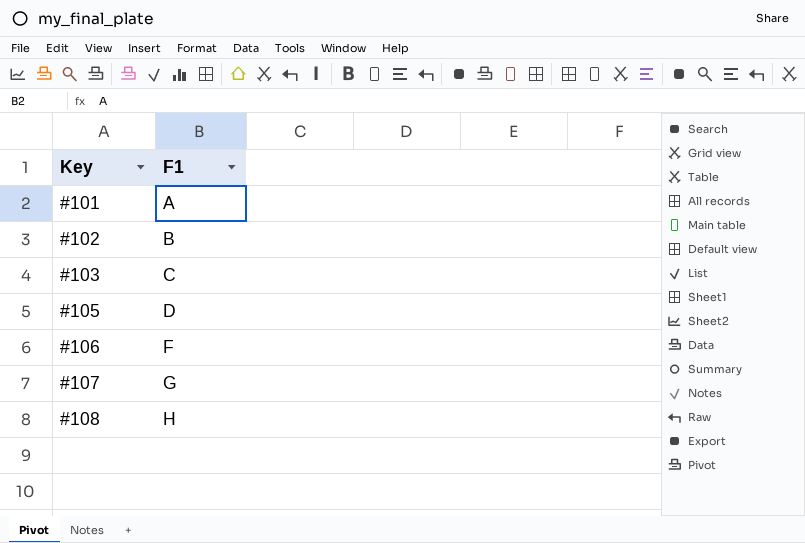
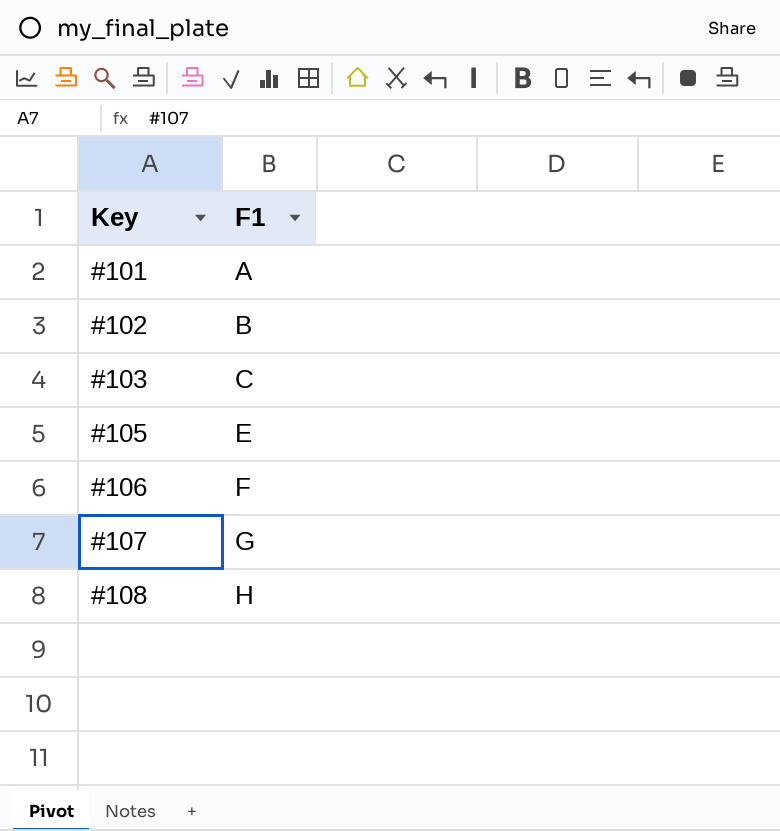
#105 | F1: D -> E

